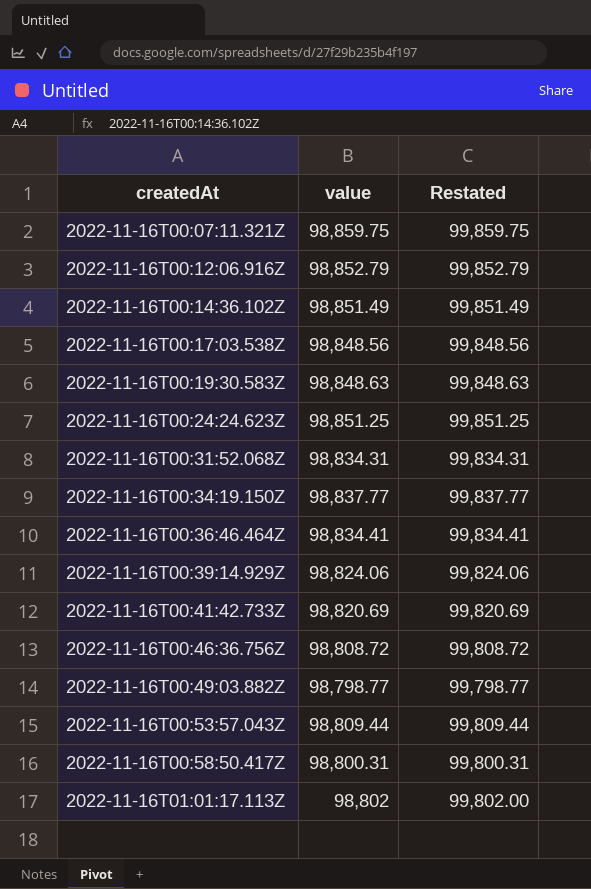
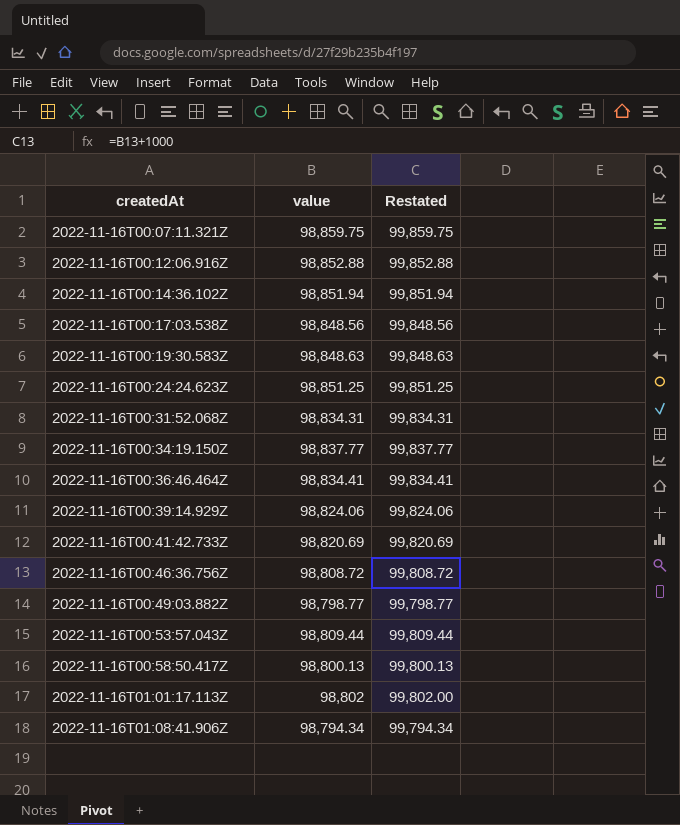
2022-11-16T00:12:06.916Z | value: 98,852.79 -> 98,852.88
2022-11-16T00:12:06.916Z | Restated: 99,852.79 -> 99,852.88
2022-11-16T00:14:36.102Z | value: 98,851.49 -> 98,851.94
2022-11-16T00:14:36.102Z | Restated: 99,851.49 -> 99,851.94
2022-11-16T00:58:50.417Z | value: 98,800.31 -> 98,800.13
2022-11-16T00:58:50.417Z | Restated: 99,800.31 -> 99,800.13
row 2022-11-16T01:08:41.906Z: none -> 98,794.34 | 99,794.34

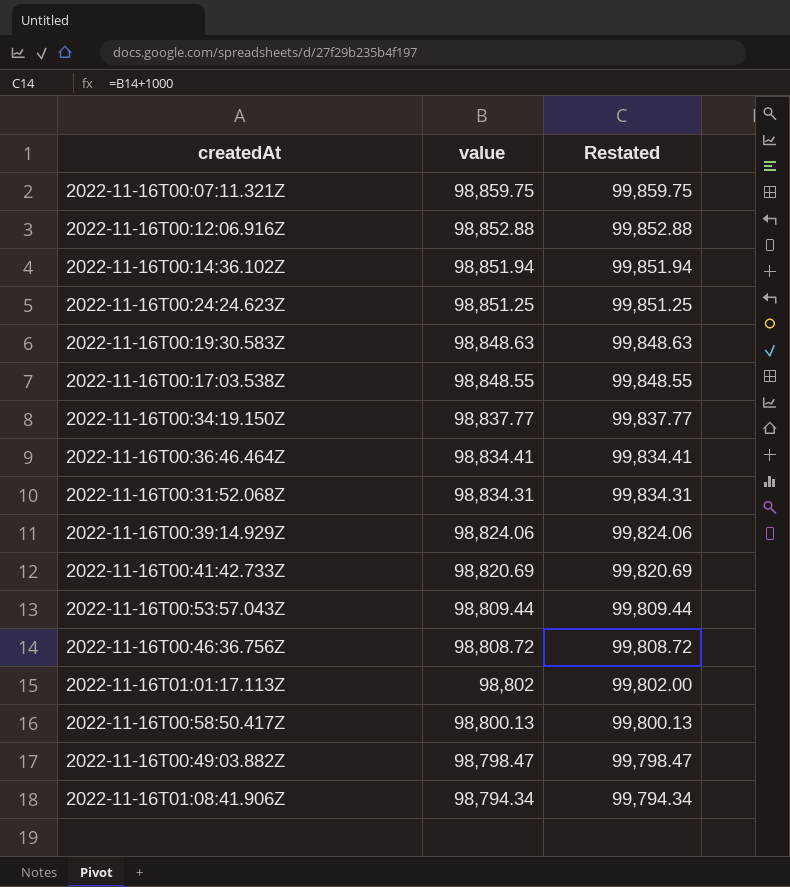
row order: createdAt ascending -> value descending
2022-11-16T00:17:03.538Z | value: 98,848.56 -> 98,848.55
2022-11-16T00:17:03.538Z | Restated: 99,848.56 -> 99,848.55
2022-11-16T00:49:03.882Z | value: 98,798.77 -> 98,798.47
2022-11-16T00:49:03.882Z | Restated: 99,798.77 -> 99,798.47

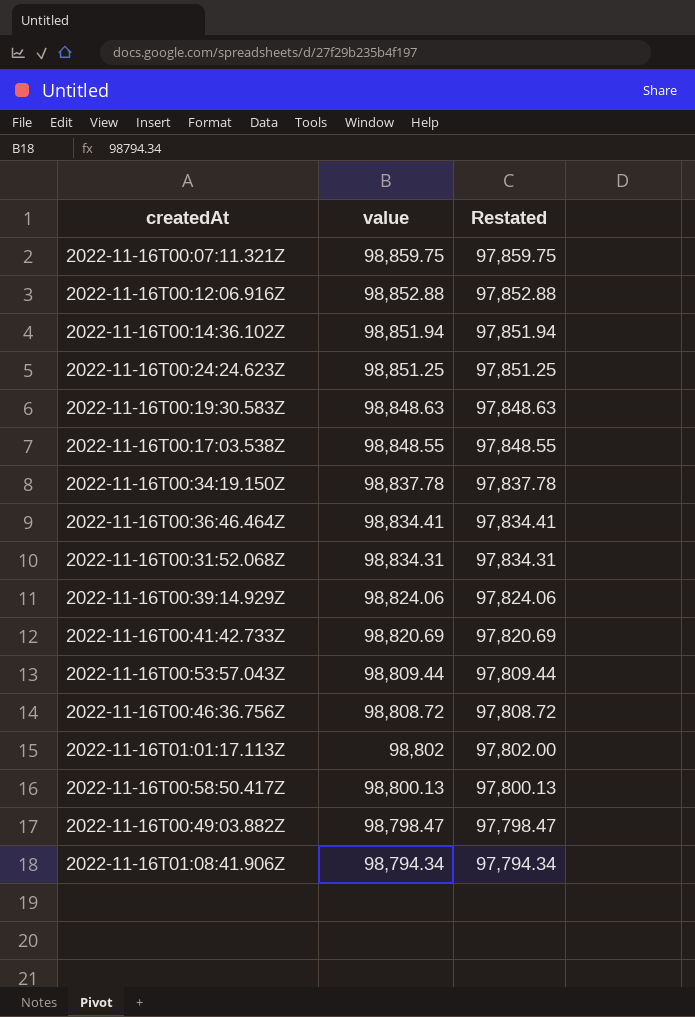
column Restated | formula: [value] + 1000 -> [value] - 1000
2022-11-16T00:34:19.150Z | value: 98,837.77 -> 98,837.78

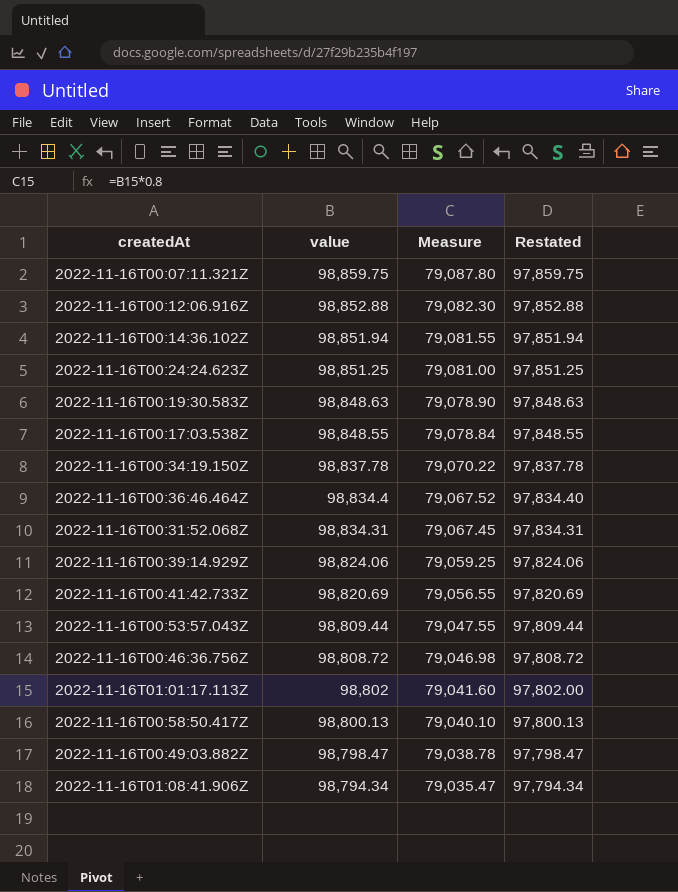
column Measure | formula: none -> [value] * 0.8
2022-11-16T00:36:46.464Z | value: 98,834.41 -> 98,834.4
2022-11-16T00:36:46.464Z | Restated: 97,834.41 -> 97,834.40

